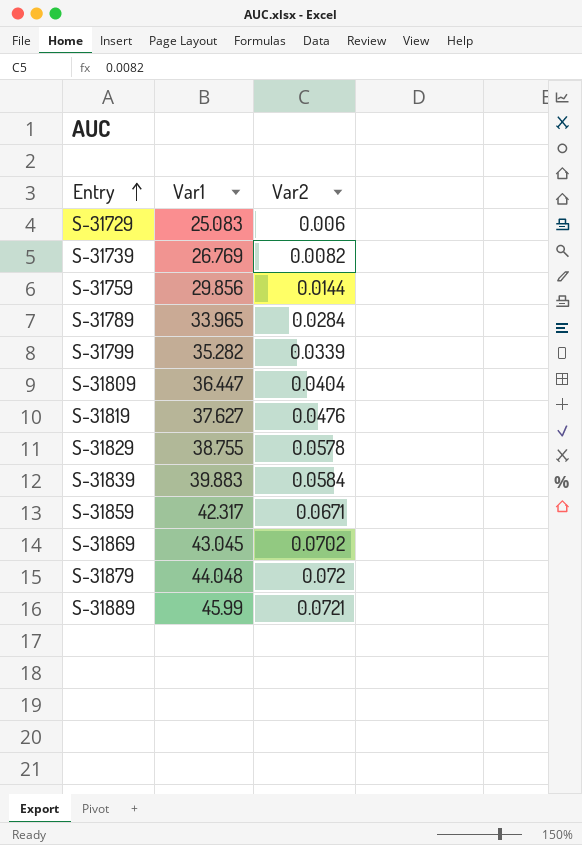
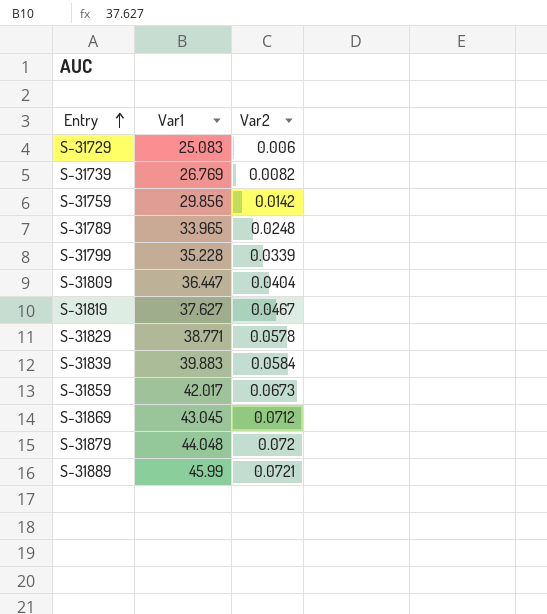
S-31759 | Var2: 0.0144 -> 0.0142
S-31789 | Var2: 0.0284 -> 0.0248
S-31799 | Var1: 35.282 -> 35.228
S-31819 | Var2: 0.0476 -> 0.0467
S-31829 | Var1: 38.755 -> 38.771
S-31859 | Var1: 42.317 -> 42.017
S-31859 | Var2: 0.0671 -> 0.0673
S-31869 | Var2: 0.0702 -> 0.0712

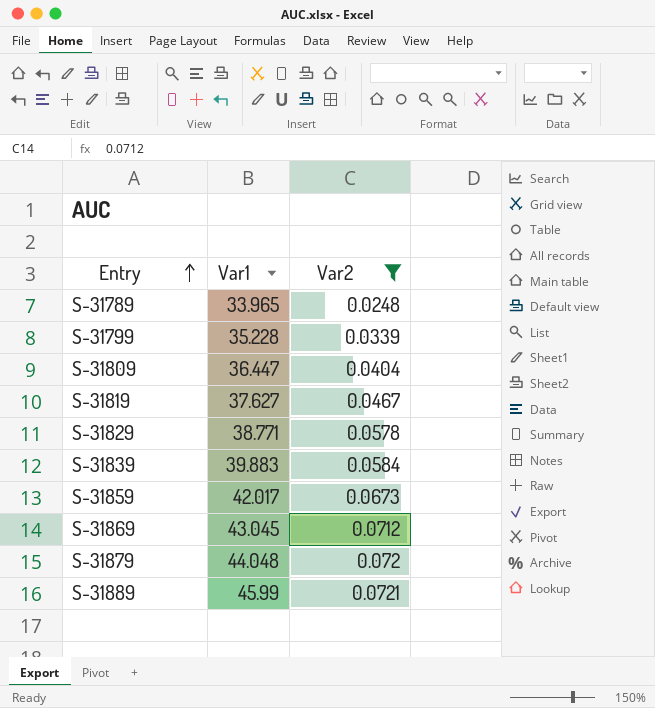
filter: none -> Var2 >= 0.0248

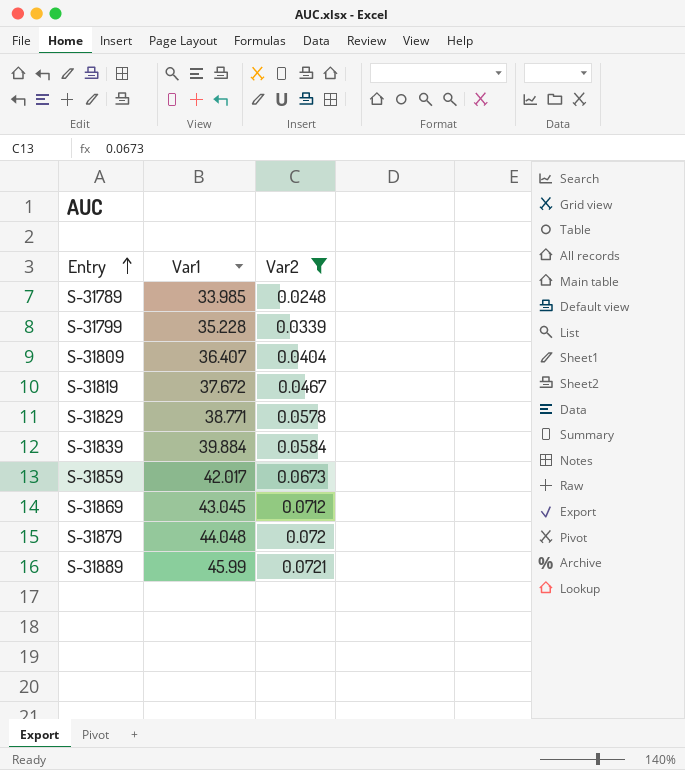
S-31789 | Var1: 33.965 -> 33.985
S-31809 | Var1: 36.447 -> 36.407
S-31819 | Var1: 37.627 -> 37.672
S-31839 | Var1: 39.883 -> 39.884

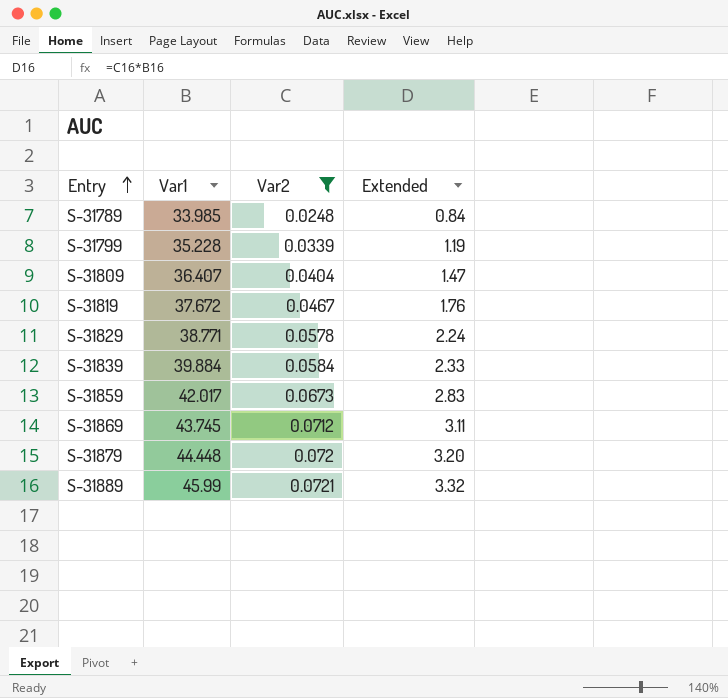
column Extended | formula: none -> [Var1] * [Var2]
S-31869 | Var1: 43.045 -> 43.745
S-31879 | Var1: 44.048 -> 44.448

